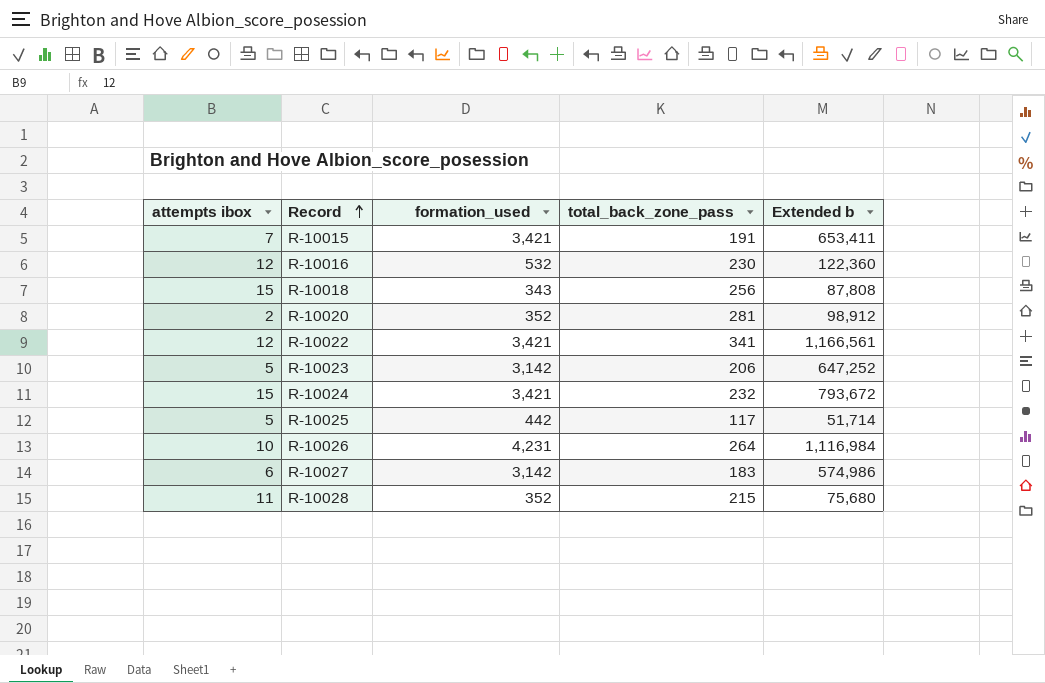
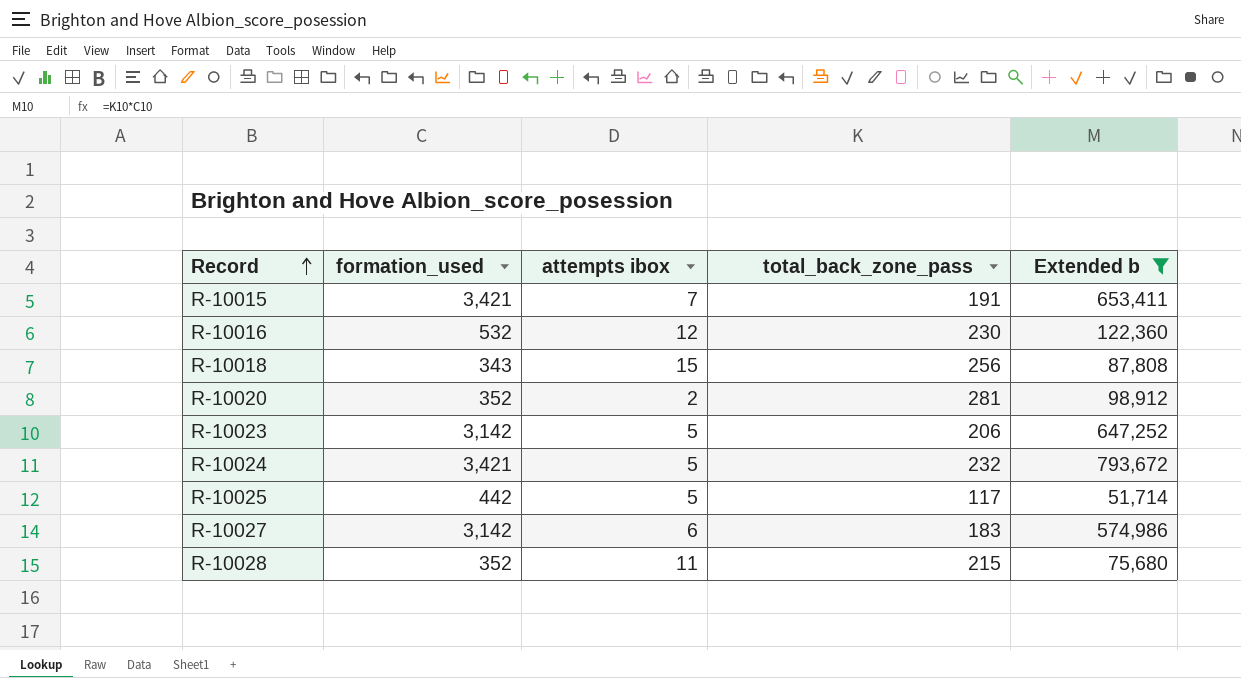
filter: none -> Extended b <= 793,672
column attempts ibox | position: 1 -> 3
R-10024 | attempts ibox: 15 -> 5

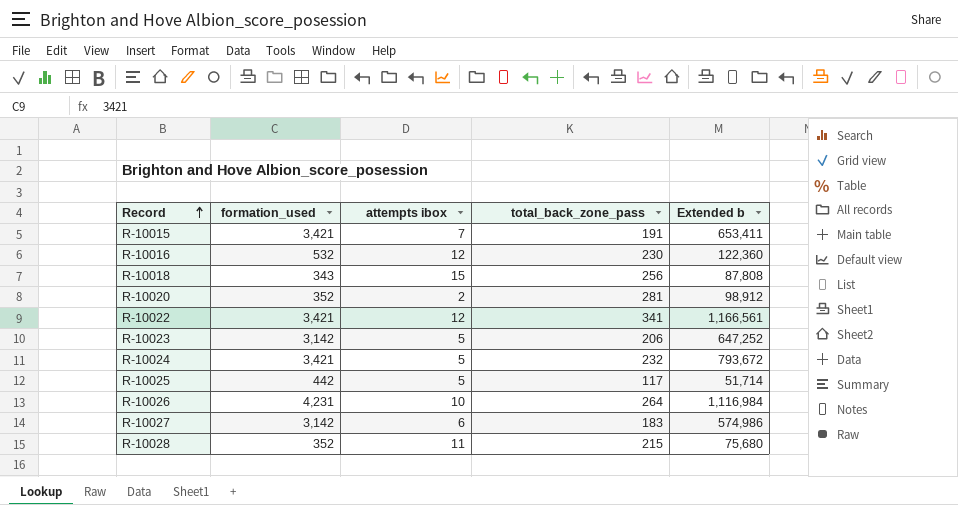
filter: Extended b <= 793,672 -> none

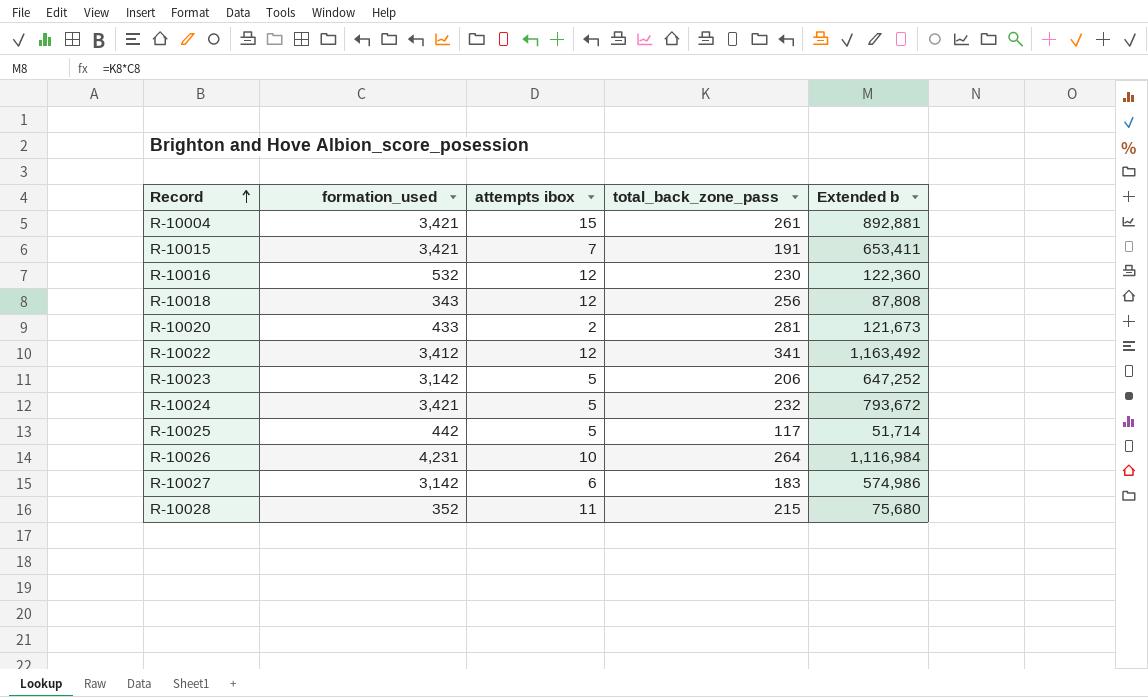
row R-10004: none -> 3,421 | 15 | 261 | 892,881
R-10018 | attempts ibox: 15 -> 12
R-10020 | formation_used: 352 -> 433
R-10020 | Extended b: 98,912 -> 121,673
R-10022 | formation_used: 3,421 -> 3,412
R-10022 | Extended b: 1,166,561 -> 1,163,492

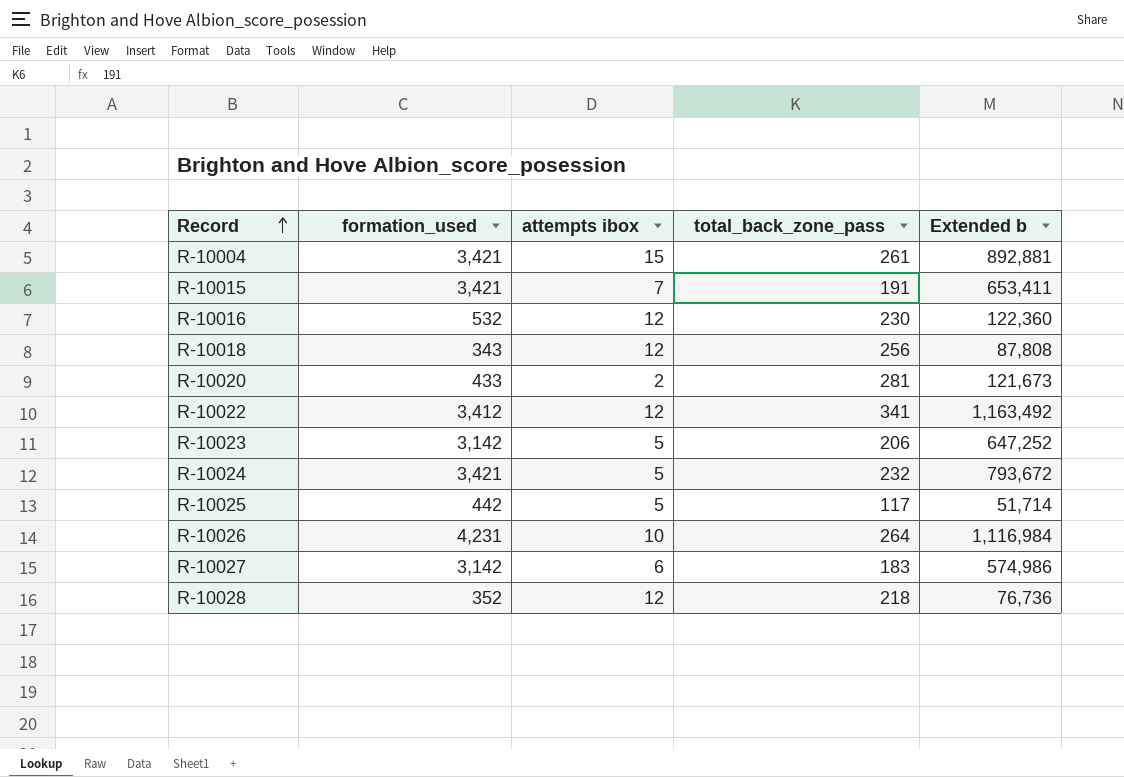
R-10028 | attempts ibox: 11 -> 12
R-10028 | total_back_zone_pass: 215 -> 218
R-10028 | Extended b: 75,680 -> 76,736

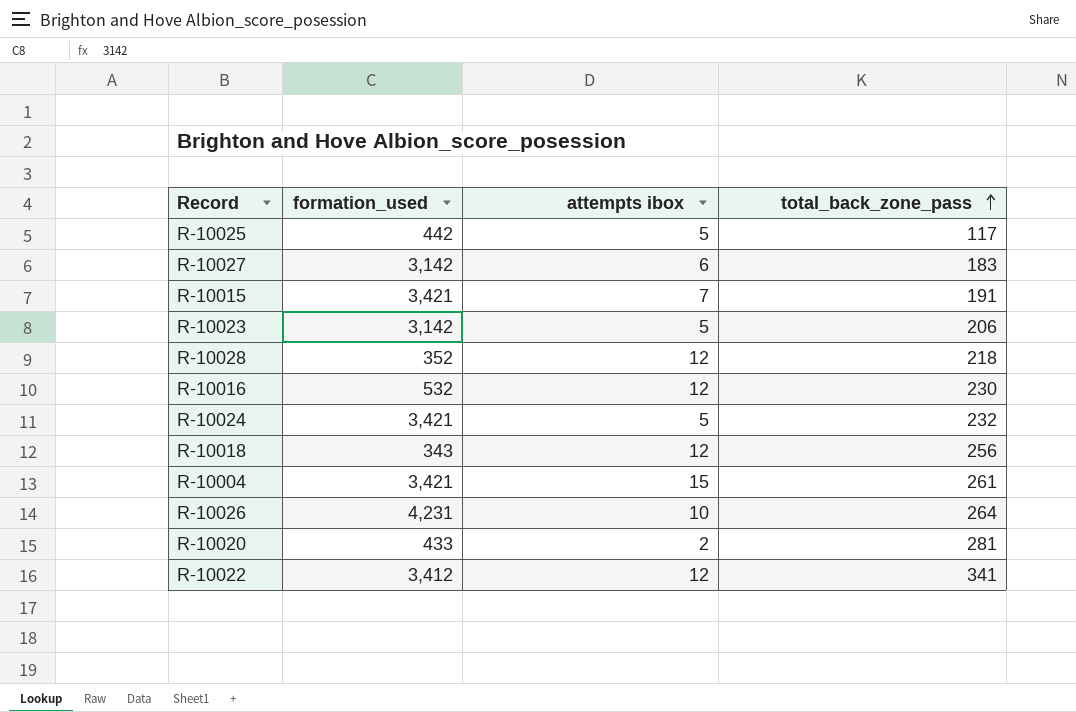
row order: Record ascending -> total_back_zone_pass ascending
column Extended b | formula: [formation_used] * [total_back_zone_pass] -> none

